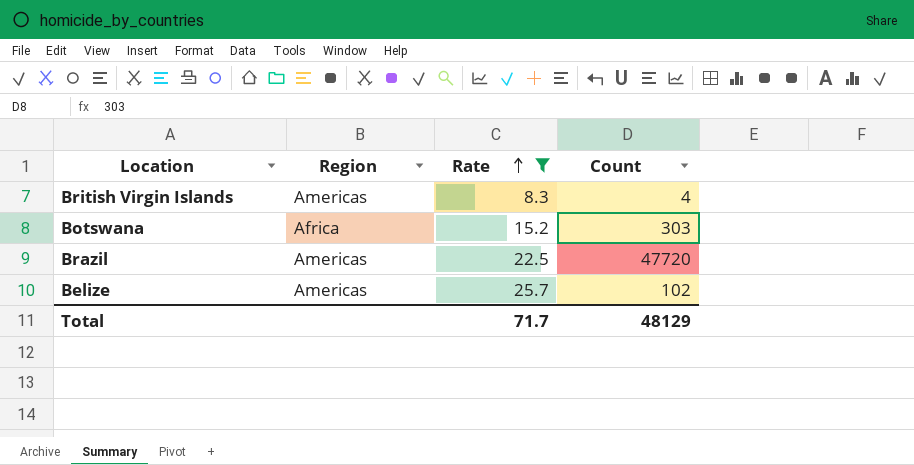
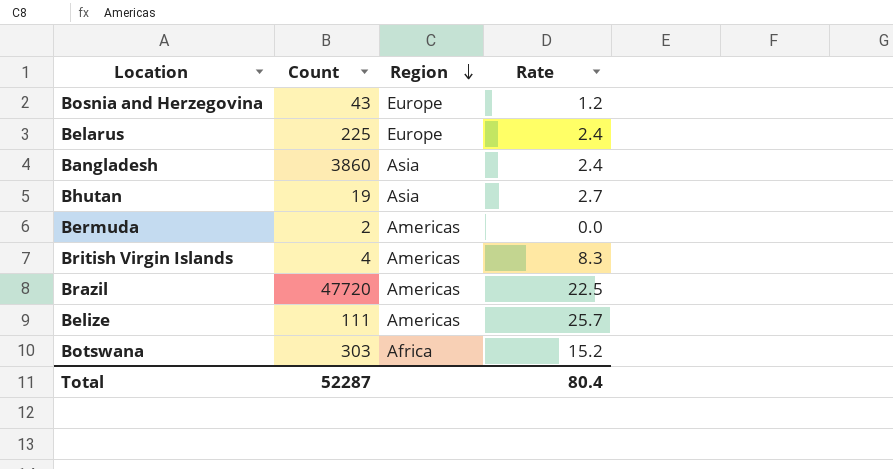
filter: Rate >= 8.3 -> none
row order: Rate ascending -> Region descending
column Count | position: 4 -> 2
Belize | Count: 102 -> 111
Total | Count: 48129 -> 52287
Total | Rate: 71.7 -> 80.4

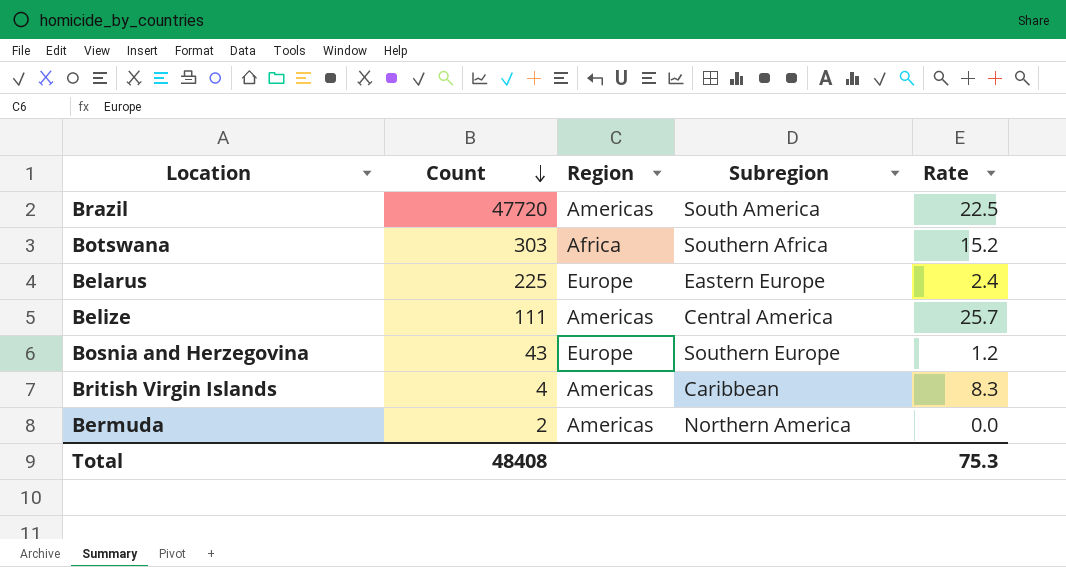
row order: Region descending -> Count descending
column Subregion | position: none -> 4
row Bangladesh: 3860 | Asia | 2.4 -> none
row Bhutan: 19 | Asia | 2.7 -> none
Total | Count: 52287 -> 48408
Total | Rate: 80.4 -> 75.3

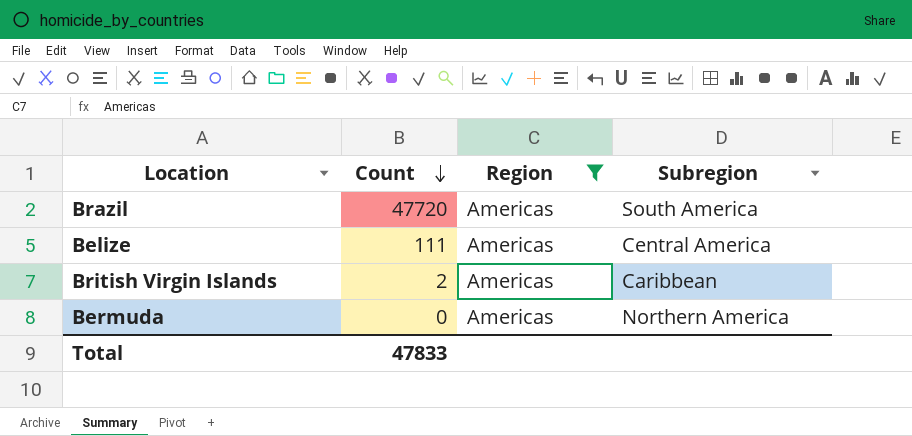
filter: none -> Region = Americas
column Rate | position: 5 -> none
British Virgin Islands | Count: 4 -> 2
Bermuda | Count: 2 -> 0
Total | Count: 48408 -> 47833

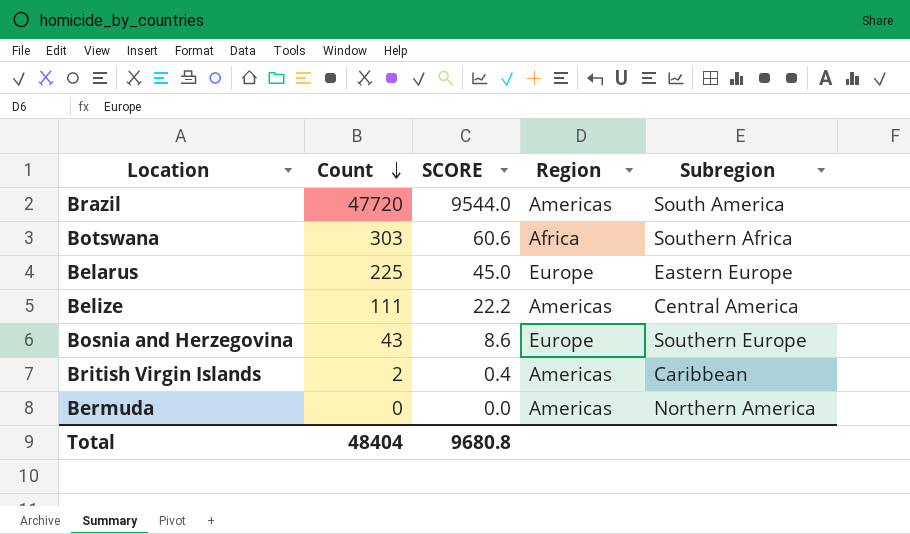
filter: Region = Americas -> none
column SCORE | formula: none -> [Count] * 0.2
Total | Count: 47833 -> 48404

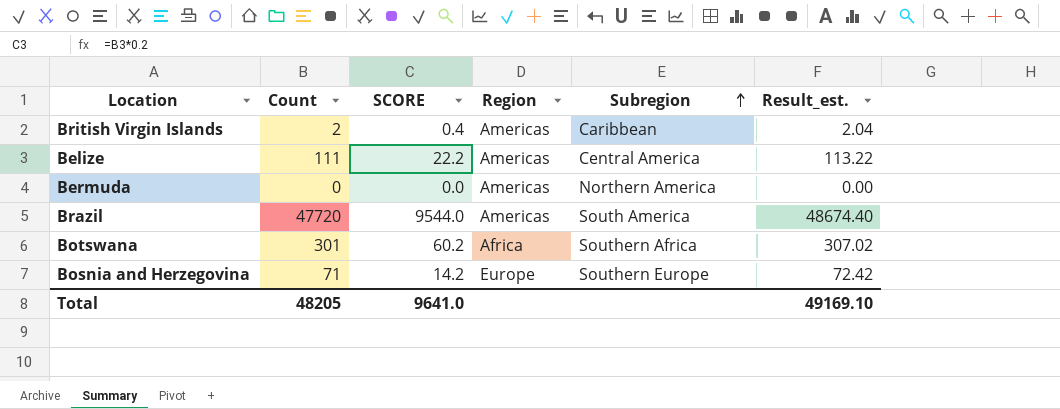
row order: Count descending -> Subregion ascending
column Result_est. | formula: none -> [Count] * 1.02
row Belarus: 225 | 45.0 | Europe | Eastern Europe -> none
Botswana | Count: 303 -> 301
Botswana | SCORE: 60.6 -> 60.2
Bosnia and Herzegovina | Count: 43 -> 71
Bosnia and Herzegovina | SCORE: 8.6 -> 14.2
Total | Count: 48404 -> 48205
Total | SCORE: 9680.8 -> 9641.0

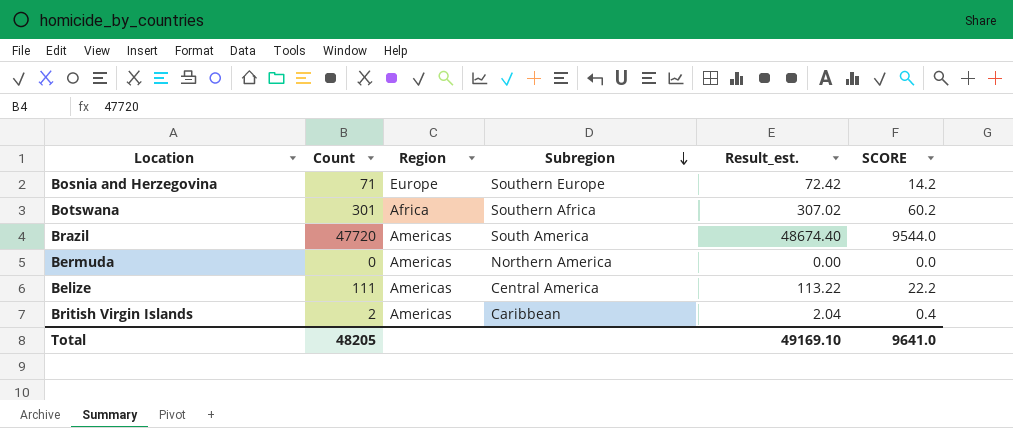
row order: Subregion ascending -> Subregion descending
column SCORE | position: 3 -> 6

